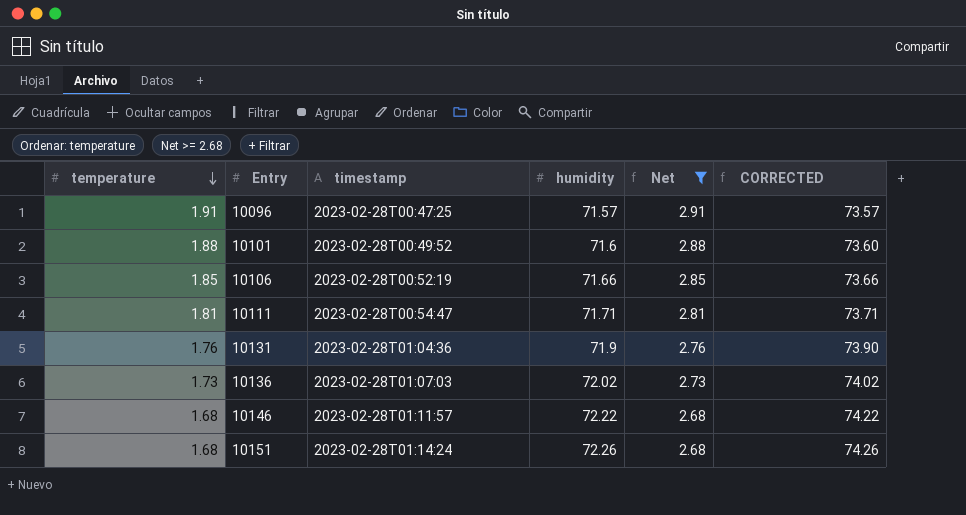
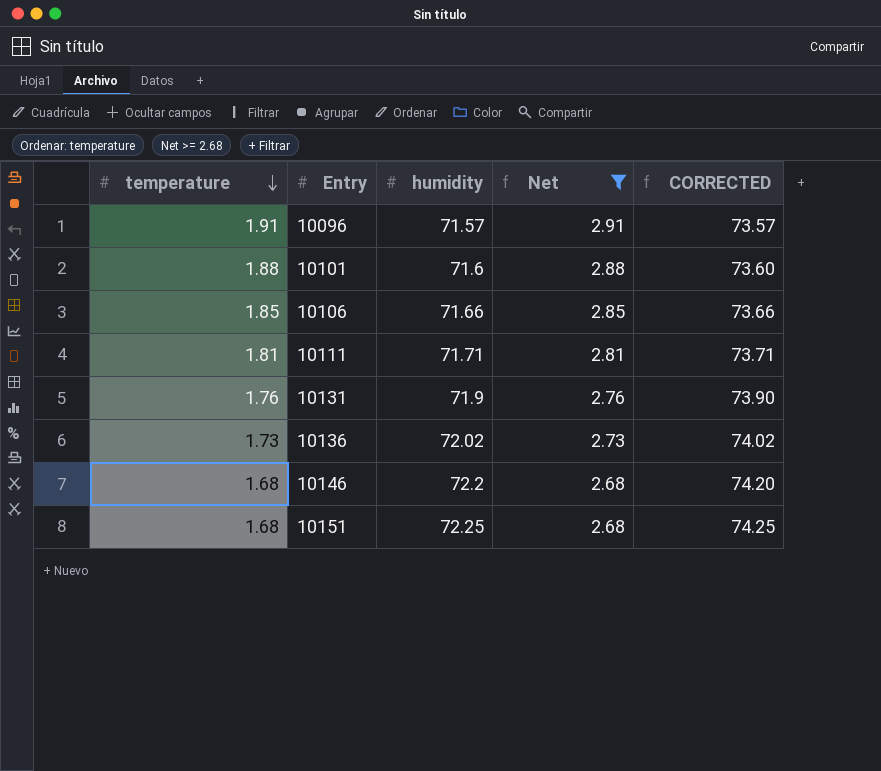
column timestamp | position: 3 -> none
10146 | humidity: 72.22 -> 72.2
10146 | CORRECTED: 74.22 -> 74.20
10151 | humidity: 72.26 -> 72.25
10151 | CORRECTED: 74.26 -> 74.25

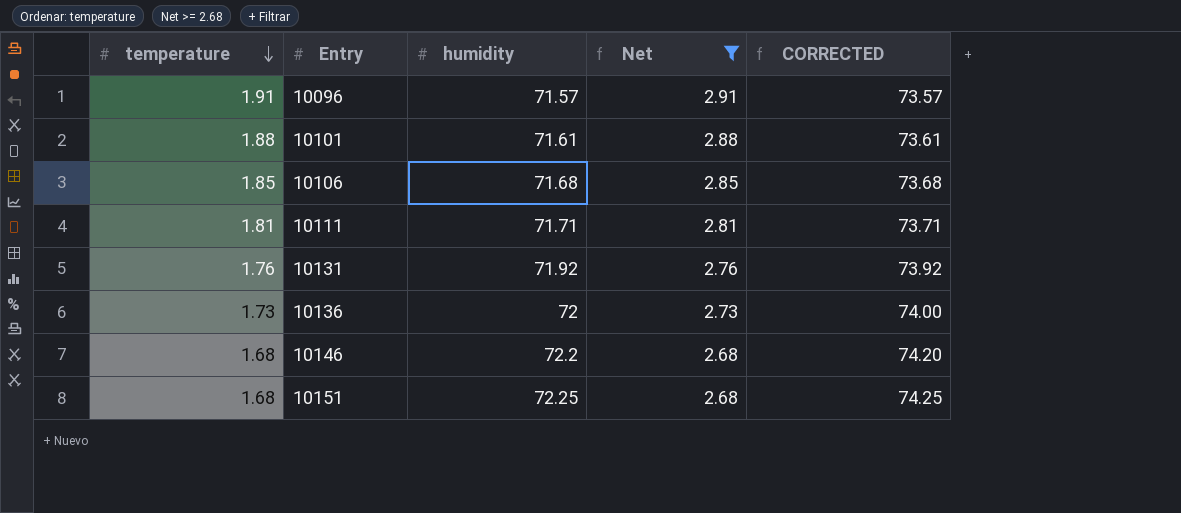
10101 | humidity: 71.6 -> 71.61
10101 | CORRECTED: 73.60 -> 73.61
10106 | humidity: 71.66 -> 71.68
10106 | CORRECTED: 73.66 -> 73.68
10131 | humidity: 71.9 -> 71.92
10131 | CORRECTED: 73.90 -> 73.92
10136 | humidity: 72.02 -> 72
10136 | CORRECTED: 74.02 -> 74.00

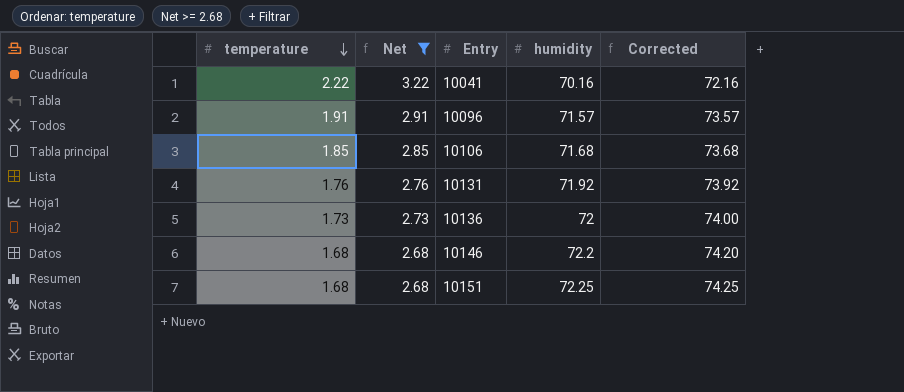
column Net | position: 4 -> 2
column name: CORRECTED -> Corrected
row 10101: 1.88 | 71.61 | 2.88 | 73.61 -> none
row 10111: 1.81 | 71.71 | 2.81 | 73.71 -> none
row 10041: none -> 2.22 | 3.22 | 70.16 | 72.16

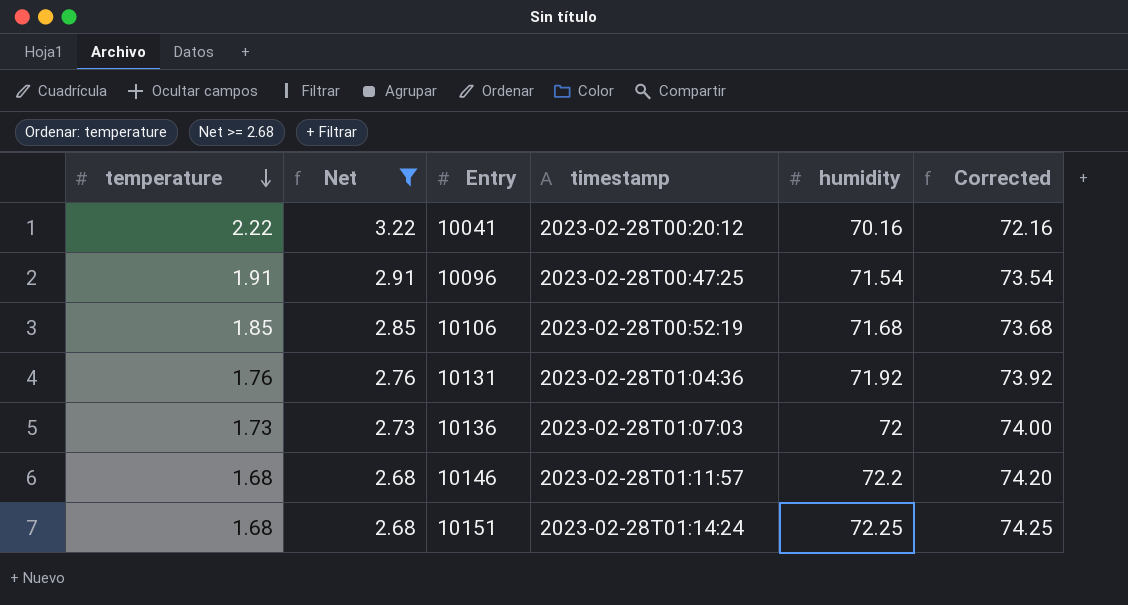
column timestamp | position: none -> 4
10096 | humidity: 71.57 -> 71.54
10096 | Corrected: 73.57 -> 73.54

